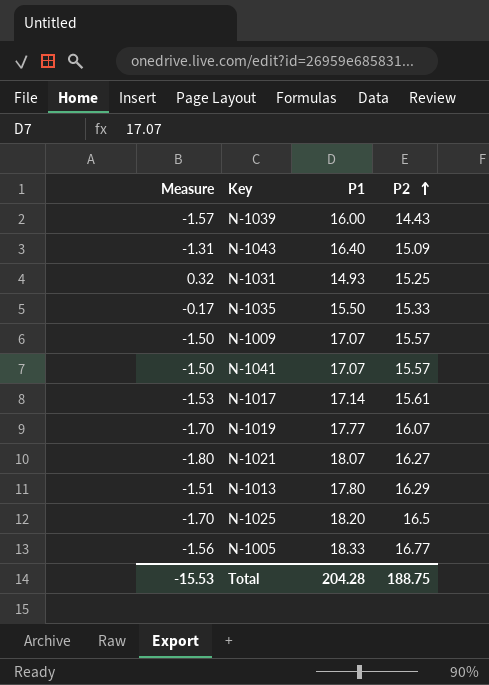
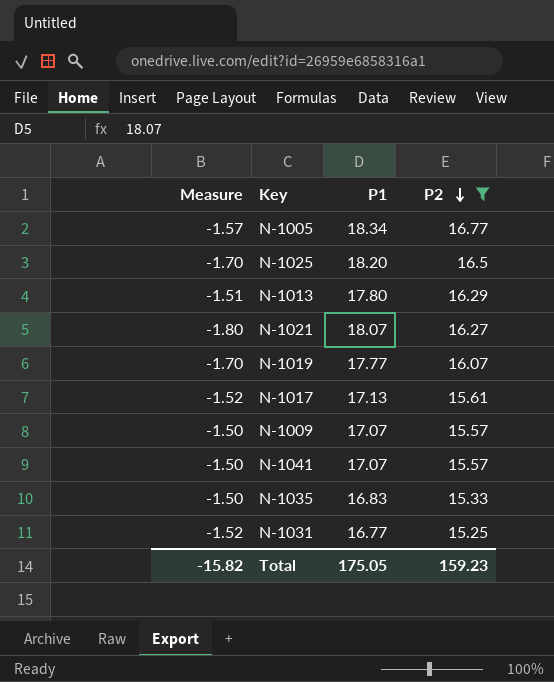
filter: none -> P2 >= 15.25
row order: P2 ascending -> P2 descending
N-1005 | Measure: -1.56 -> -1.57
N-1005 | P1: 18.33 -> 18.34
N-1017 | Measure: -1.53 -> -1.52
N-1017 | P1: 17.14 -> 17.13
N-1035 | Measure: -0.17 -> -1.50
N-1035 | P1: 15.50 -> 16.83
N-1031 | Measure: 0.32 -> -1.52
N-1031 | P1: 14.93 -> 16.77
Total | Measure: -15.53 -> -15.82
Total | P1: 204.28 -> 175.05
Total | P2: 188.75 -> 159.23

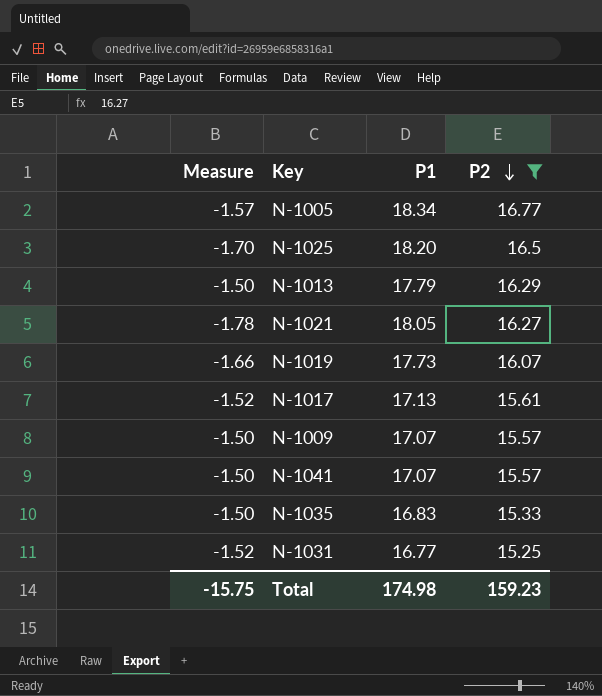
N-1013 | Measure: -1.51 -> -1.50
N-1013 | P1: 17.80 -> 17.79
N-1021 | Measure: -1.80 -> -1.78
N-1021 | P1: 18.07 -> 18.05
N-1019 | Measure: -1.70 -> -1.66
N-1019 | P1: 17.77 -> 17.73
Total | Measure: -15.82 -> -15.75
Total | P1: 175.05 -> 174.98

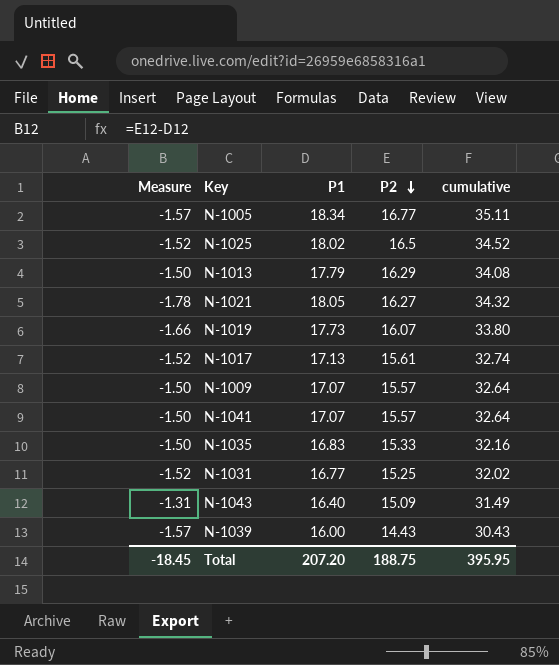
filter: P2 >= 15.25 -> none
column cumulative | formula: none -> [P1] + [P2]
N-1025 | Measure: -1.70 -> -1.52
N-1025 | P1: 18.20 -> 18.02
Total | Measure: -15.75 -> -18.45
Total | P1: 174.98 -> 207.20
Total | P2: 159.23 -> 188.75

